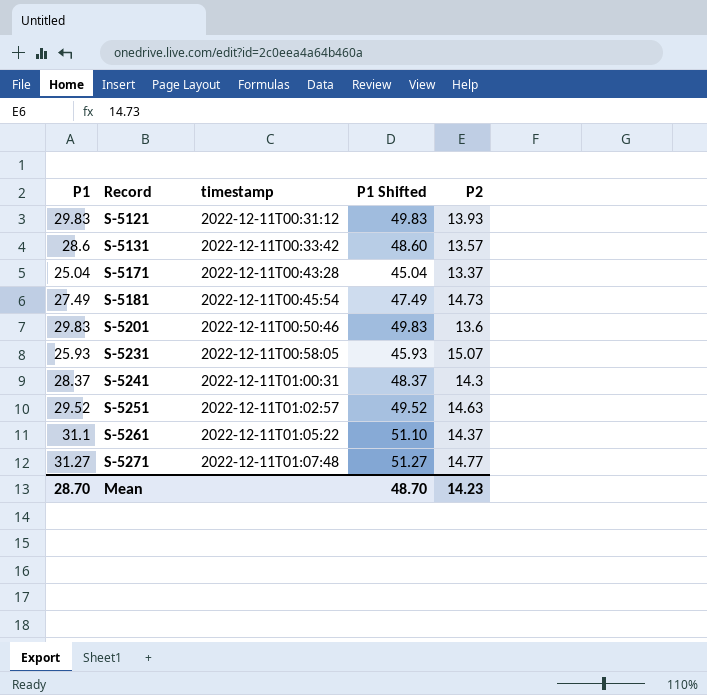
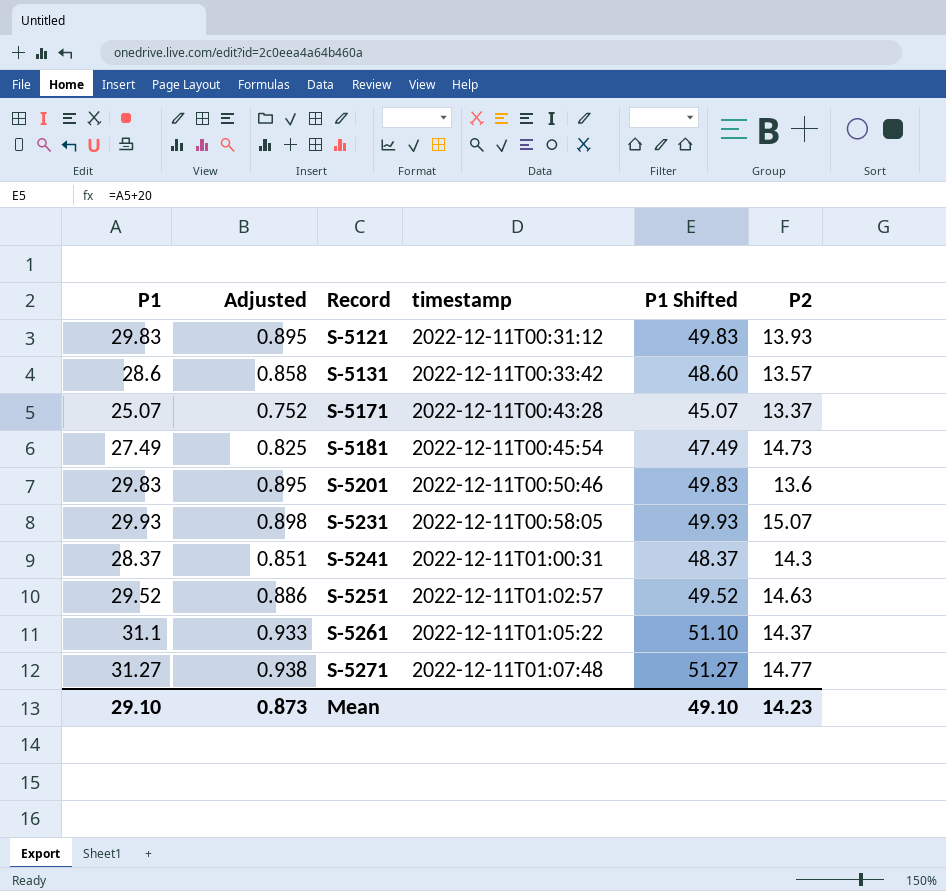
column Adjusted | formula: none -> [P1] * 0.03
S-5171 | P1: 25.04 -> 25.07
S-5171 | P1 Shifted: 45.04 -> 45.07
S-5231 | P1: 25.93 -> 29.93
S-5231 | P1 Shifted: 45.93 -> 49.93
Mean | P1: 28.70 -> 29.10
Mean | P1 Shifted: 48.70 -> 49.10

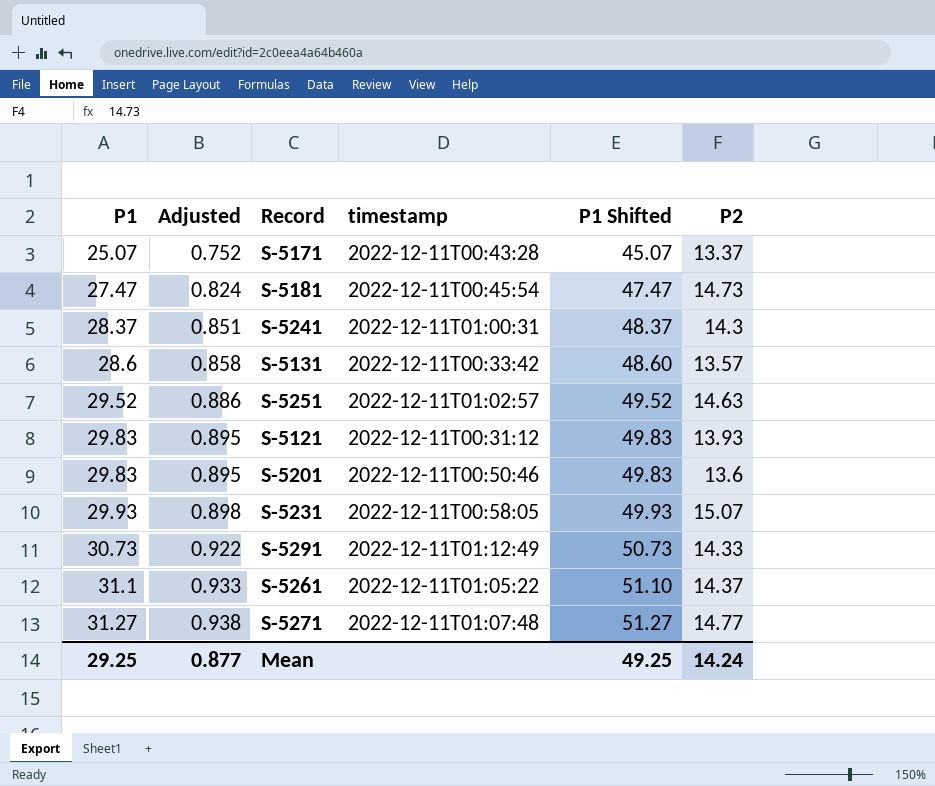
row order: Record ascending -> P1 ascending
S-5181 | P1: 27.49 -> 27.47
S-5181 | Adjusted: 0.825 -> 0.824
S-5181 | P1 Shifted: 47.49 -> 47.47
row S-5291: none -> 30.73 | 0.922 | 2022-12-11T01:12:49 | 50.73 | 14.33
Mean | P1: 29.10 -> 29.25
Mean | Adjusted: 0.873 -> 0.877
Mean | P1 Shifted: 49.10 -> 49.25
Mean | P2: 14.23 -> 14.24

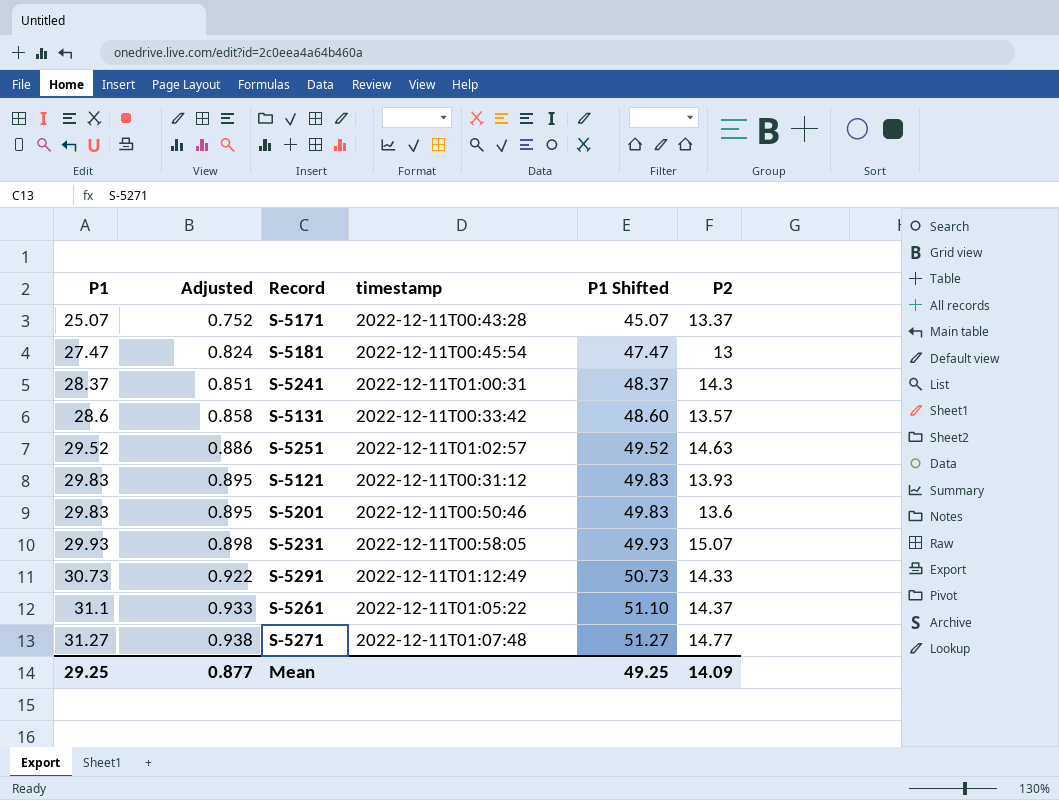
S-5181 | P2: 14.73 -> 13
Mean | P2: 14.24 -> 14.09

